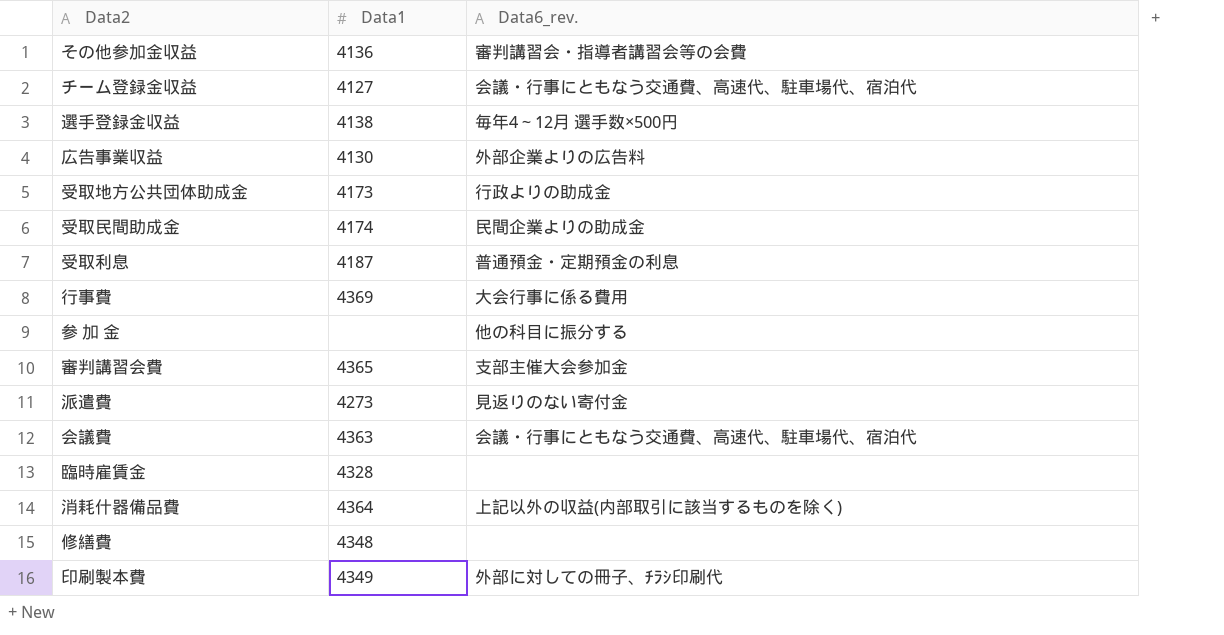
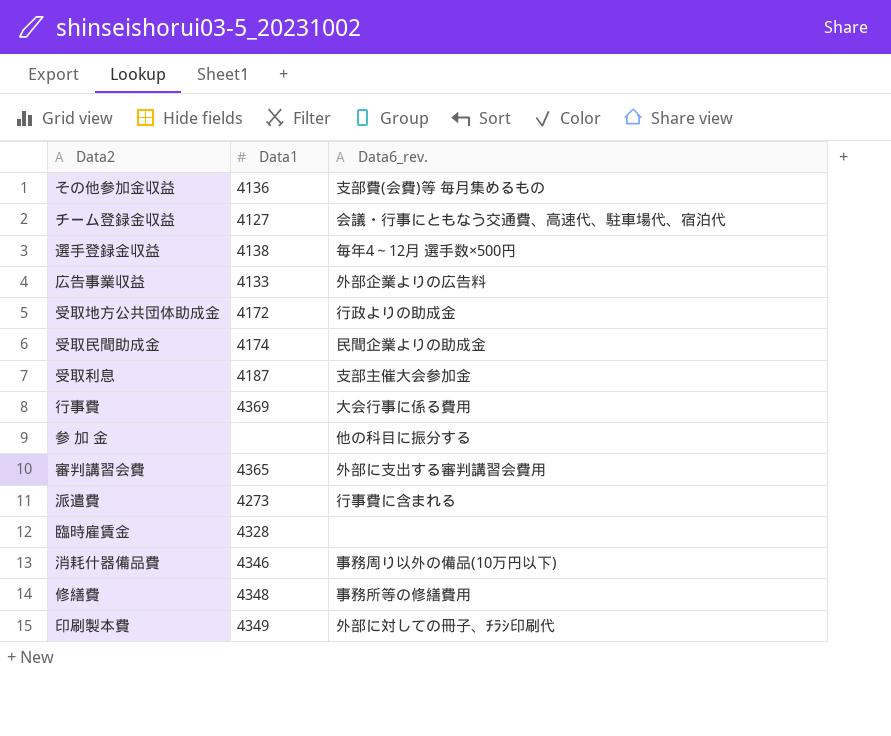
row 会議費: 4363 | 会議・行事にともなう交通費、高速代、駐車場代、宿泊代 -> none
その他参加金収益 | Data6_rev.: 審判講習会・指導者講習会等の会費 -> 支部費(会費)等 毎月集めるもの
広告事業収益 | Data1: 4130 -> 4133
受取地方公共団体助成金 | Data1: 4173 -> 4172
受取利息 | Data6_rev.: 普通預金・定期預金の利息 -> 支部主催大会参加金
審判講習会費 | Data6_rev.: 支部主催大会参加金 -> 外部に支出する審判講習会費用
派遣費 | Data6_rev.: 見返りのない寄付金 -> 行事費に含まれる
消耗什器備品費 | Data1: 4364 -> 4346
消耗什器備品費 | Data6_rev.: 上記以外の収益(内部取引に該当するものを除く) -> 事務周り以外の備品(10万円以下)
修繕費 | Data6_rev.: none -> 事務所等の修繕費用

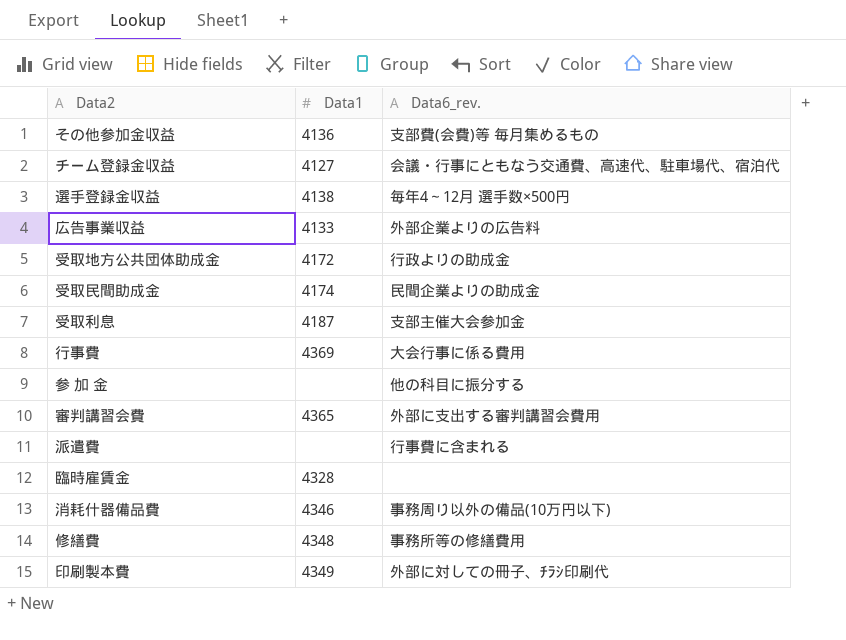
派遣費 | Data1: 4273 -> none

